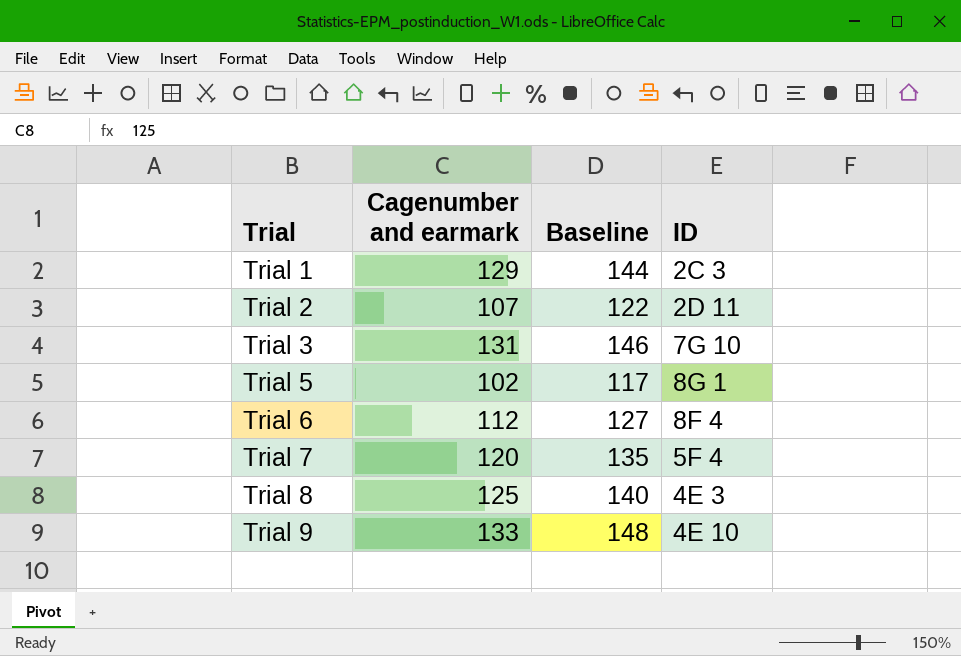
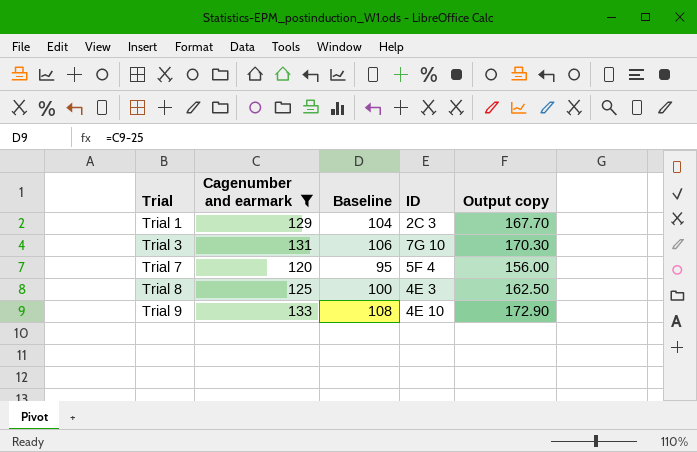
filter: none -> Cagenumber and earmark >= 120
column Baseline | formula: [Cagenumber and earmark] + 15 -> [Cagenumber and earmark] - 25
column Output copy | formula: none -> [Cagenumber and earmark] * 1.3

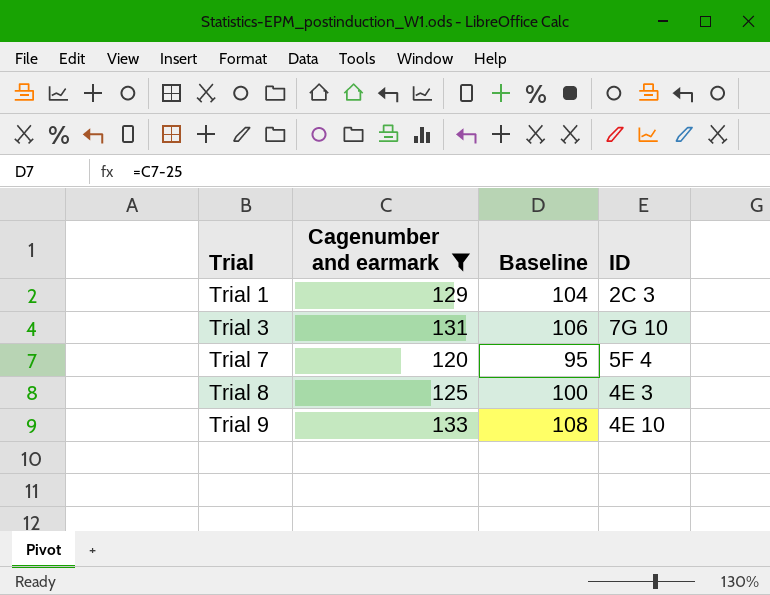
column Output copy | formula: [Cagenumber and earmark] * 1.3 -> none

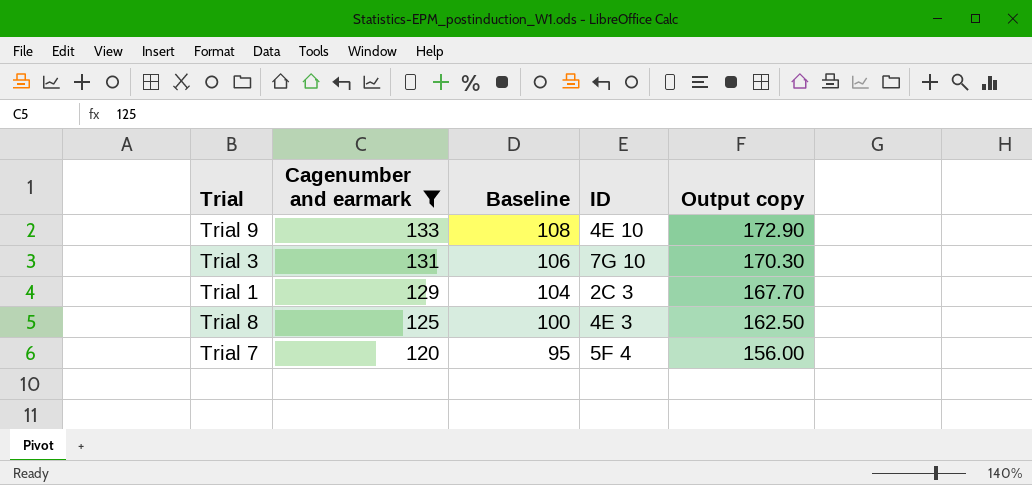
row order: Trial ascending -> Cagenumber and earmark descending
column Output copy | formula: none -> [Cagenumber and earmark] * 1.3

